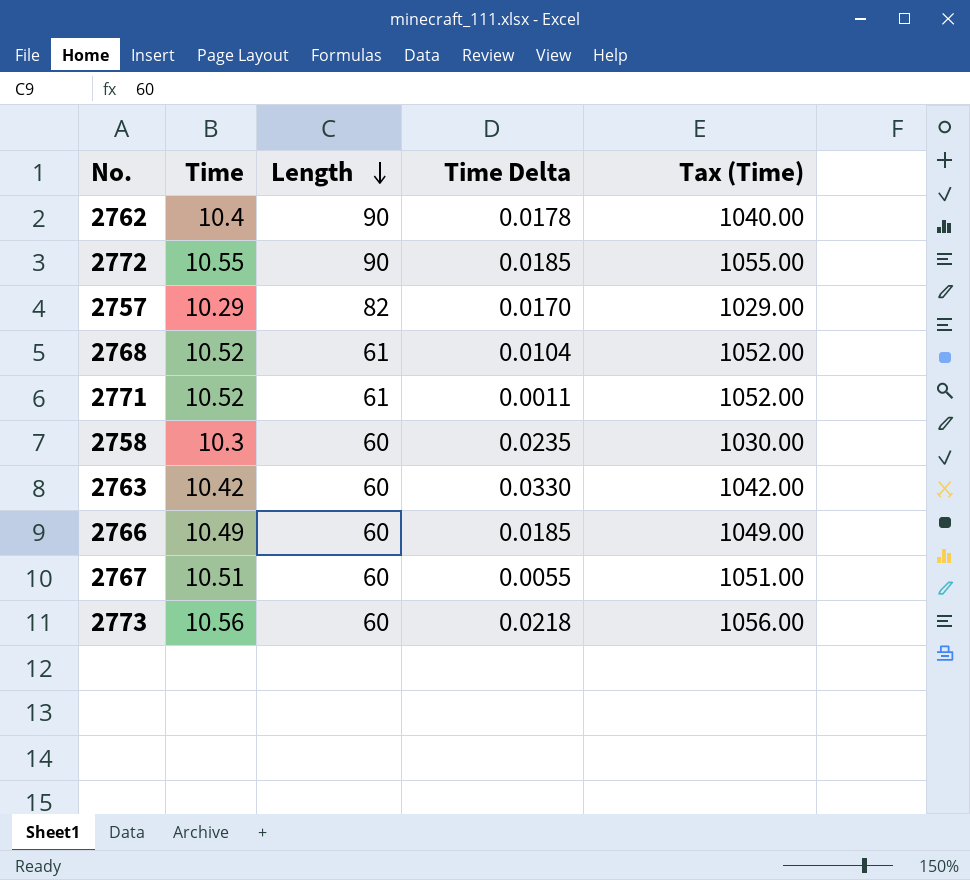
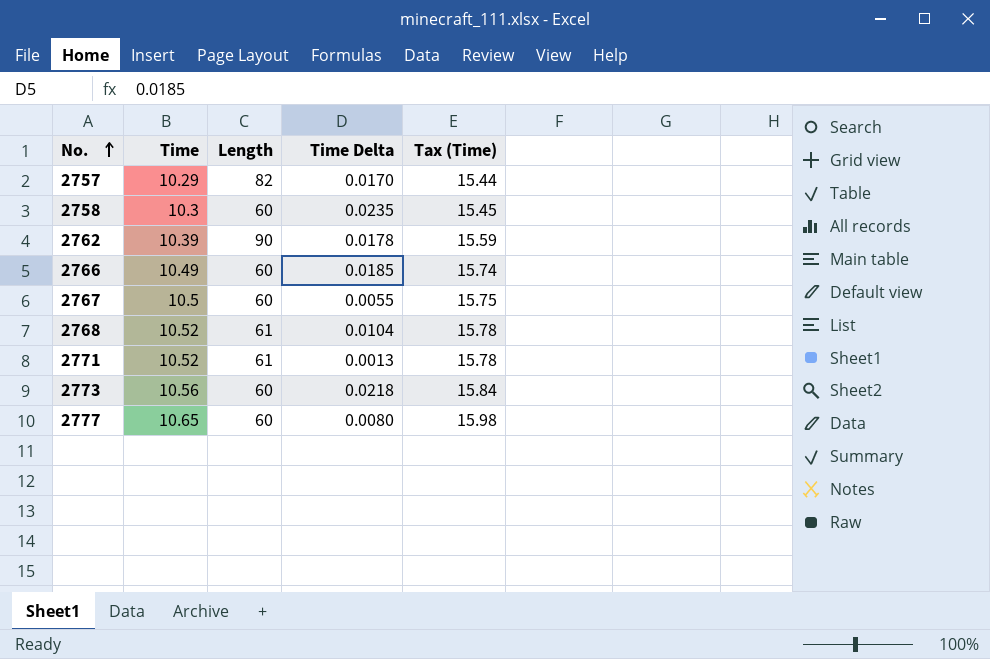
row order: Length descending -> No. ascending
column Tax (Time) | formula: [Time] * 100 -> [Time] * 1.5
row 2772: 10.55 | 90 | 0.0185 | 1055.00 -> none
row 2763: 10.42 | 60 | 0.0330 | 1042.00 -> none
2762 | Time: 10.4 -> 10.39
2767 | Time: 10.51 -> 10.5
2771 | Time Delta: 0.0011 -> 0.0013
row 2777: none -> 10.65 | 60 | 0.0080 | 15.98

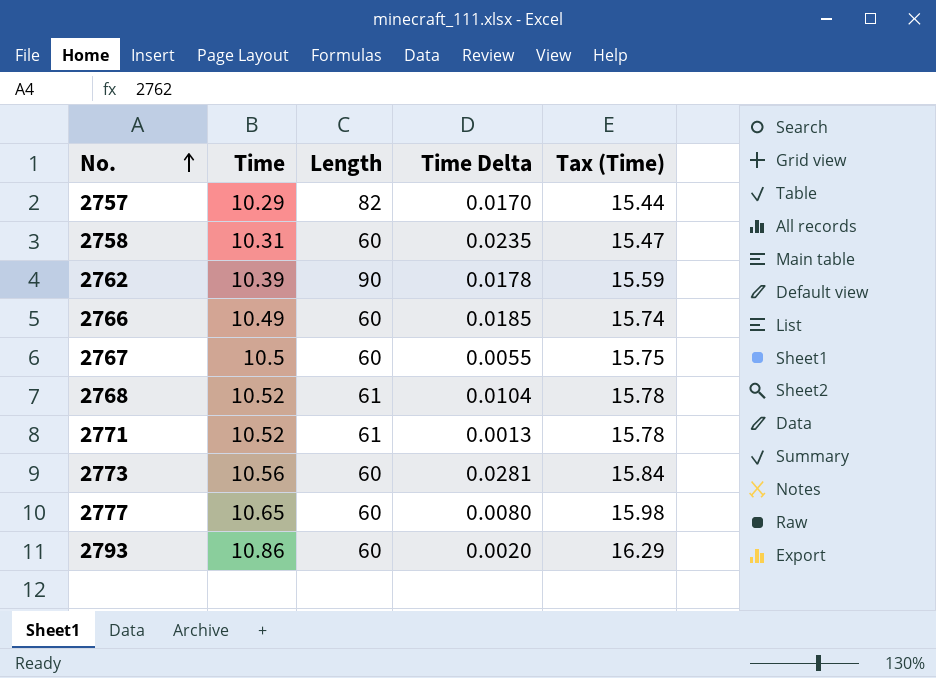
2758 | Time: 10.3 -> 10.31
2758 | Tax (Time): 15.45 -> 15.47
2773 | Time Delta: 0.0218 -> 0.0281
row 2793: none -> 10.86 | 60 | 0.0020 | 16.29

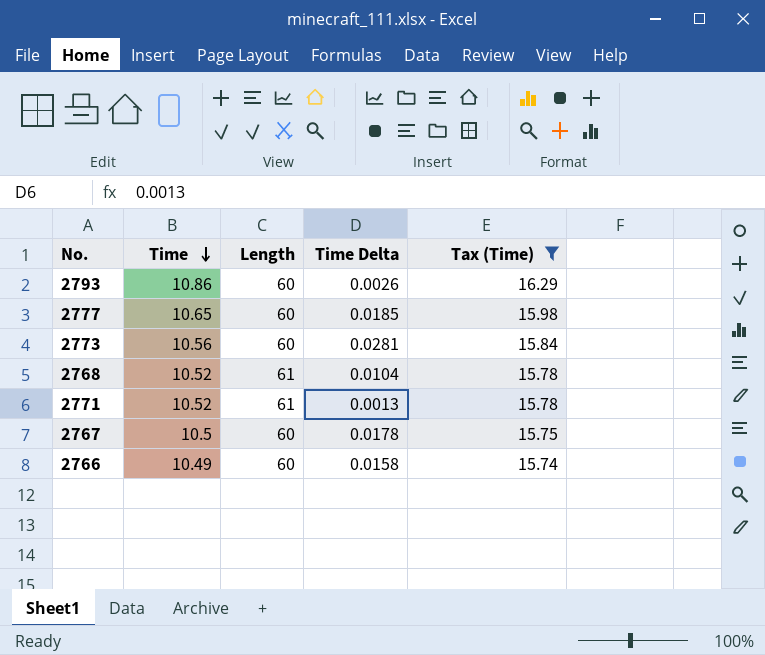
filter: none -> Tax (Time) >= 15.74
row order: No. ascending -> Time descending
2793 | Time Delta: 0.0020 -> 0.0026
2777 | Time Delta: 0.0080 -> 0.0185
2767 | Time Delta: 0.0055 -> 0.0178
2766 | Time Delta: 0.0185 -> 0.0158

